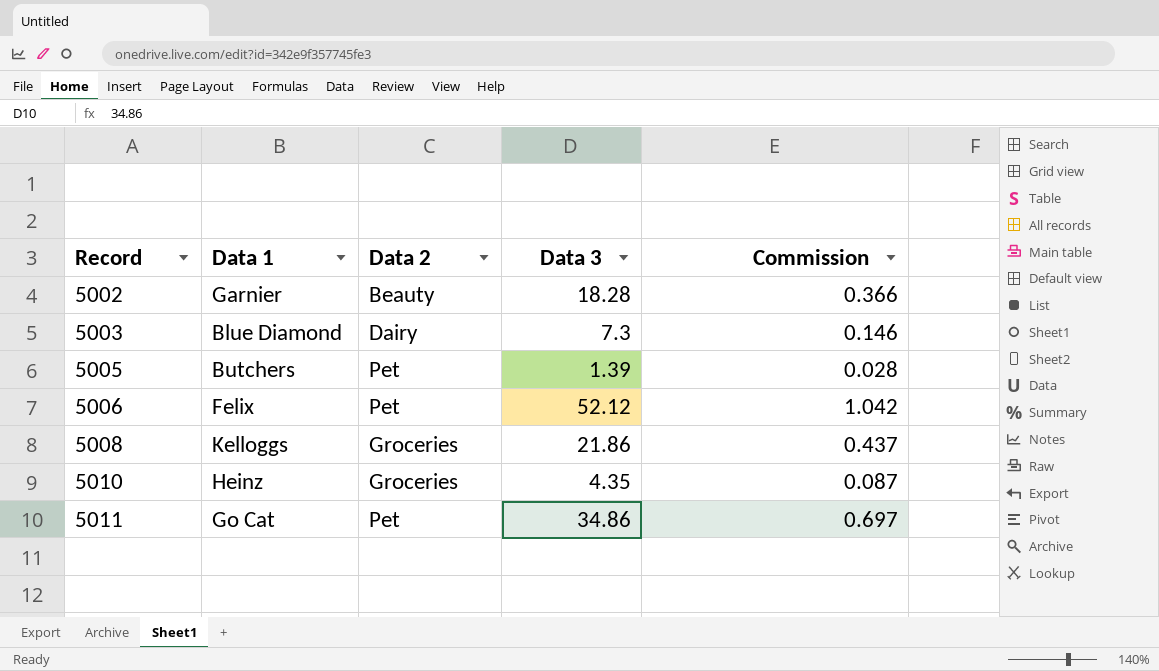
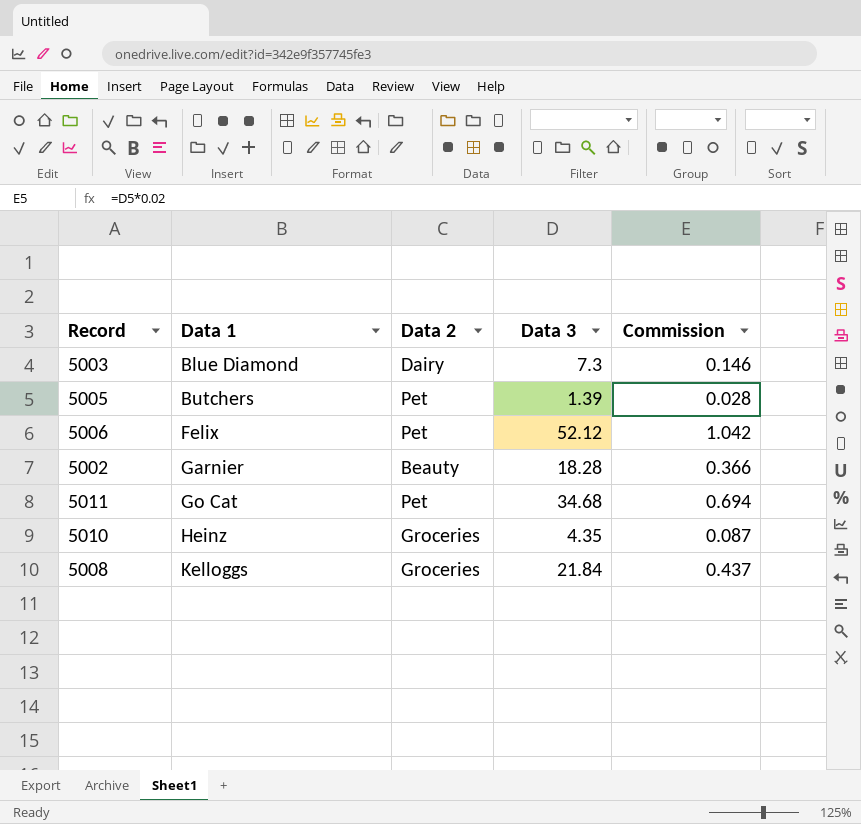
row order: Record ascending -> Data 1 ascending
5011 | Data 3: 34.86 -> 34.68
5011 | Commission: 0.697 -> 0.694
5008 | Data 3: 21.86 -> 21.84

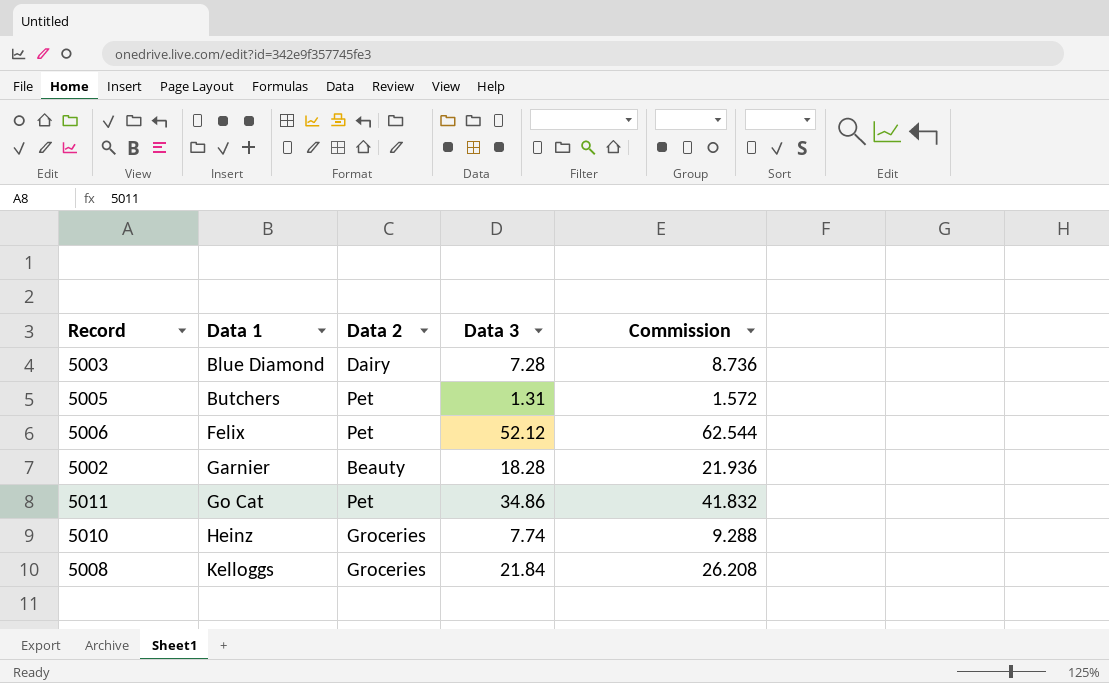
column Commission | formula: [Data 3] * 0.02 -> [Data 3] * 1.2
5003 | Data 3: 7.3 -> 7.28
5005 | Data 3: 1.39 -> 1.31
5011 | Data 3: 34.68 -> 34.86
5010 | Data 3: 4.35 -> 7.74

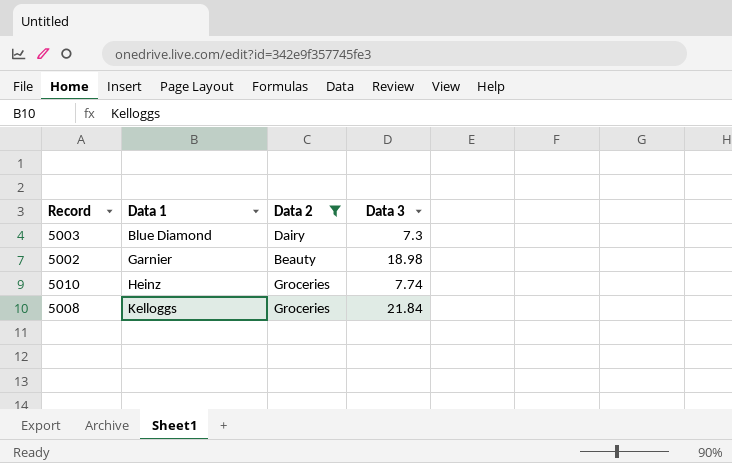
filter: none -> Data 2 != Pet
column Commission | formula: [Data 3] * 1.2 -> none
5003 | Data 3: 7.28 -> 7.3
5002 | Data 3: 18.28 -> 18.98

